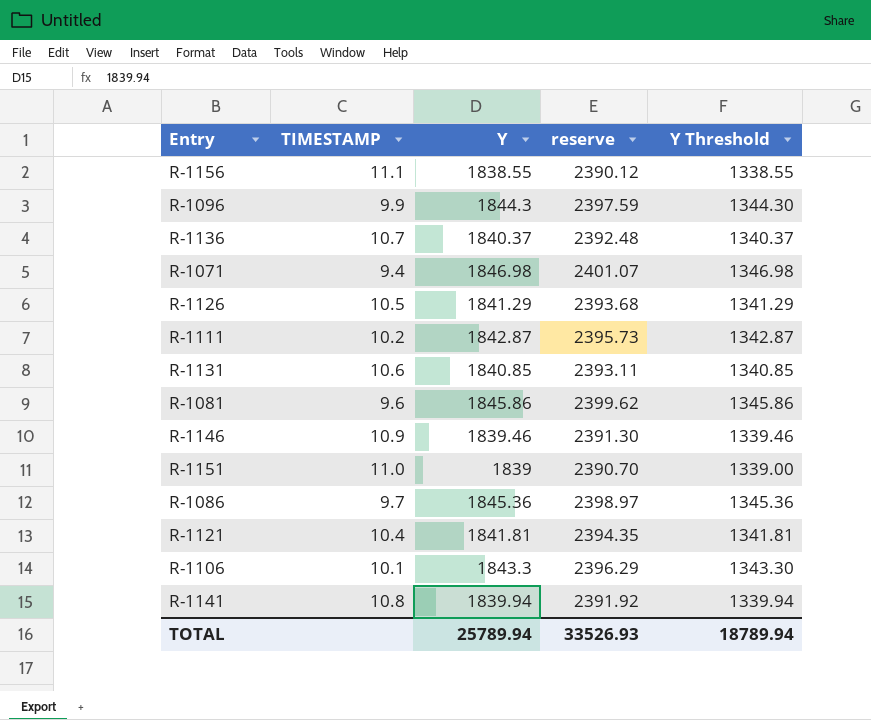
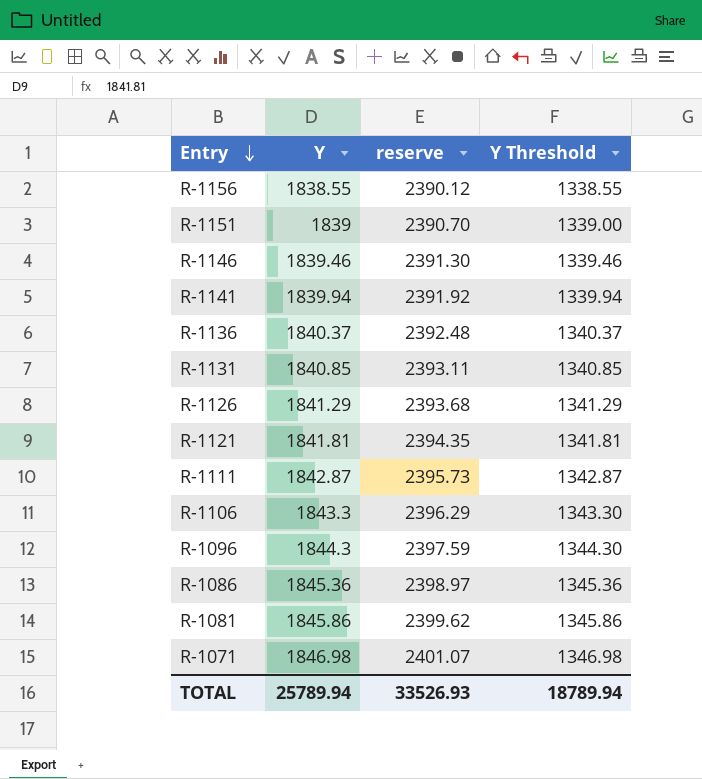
row order: none -> Entry descending
column TIMESTAMP | position: 2 -> none

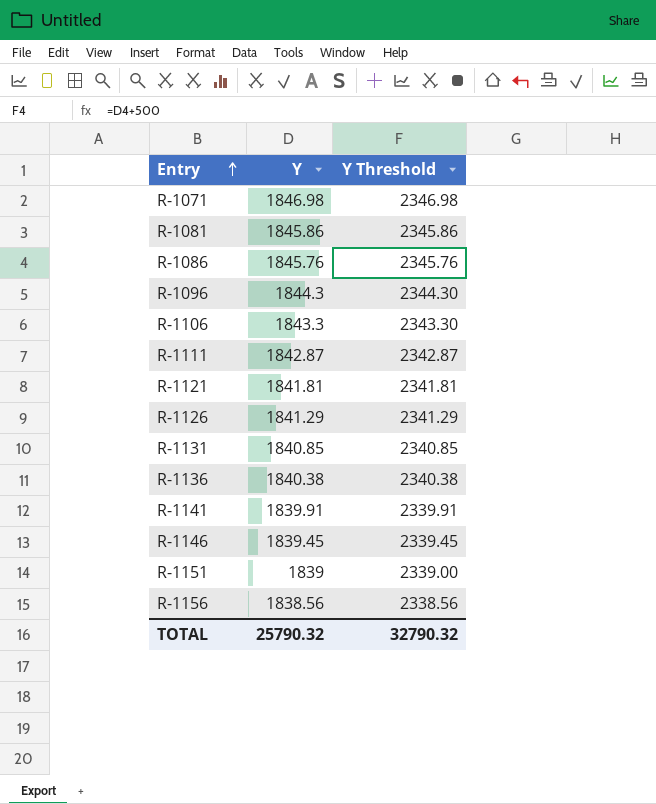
row order: Entry descending -> Entry ascending
column reserve | formula: [Y] * 1.3 -> none
column Y Threshold | formula: [Y] - 500 -> [Y] + 500
R-1086 | Y: 1845.36 -> 1845.76
R-1136 | Y: 1840.37 -> 1840.38
R-1141 | Y: 1839.94 -> 1839.91
R-1146 | Y: 1839.46 -> 1839.45
R-1156 | Y: 1838.55 -> 1838.56
TOTAL | Y: 25789.94 -> 25790.32
TOTAL | Y Threshold: 18789.94 -> 32790.32

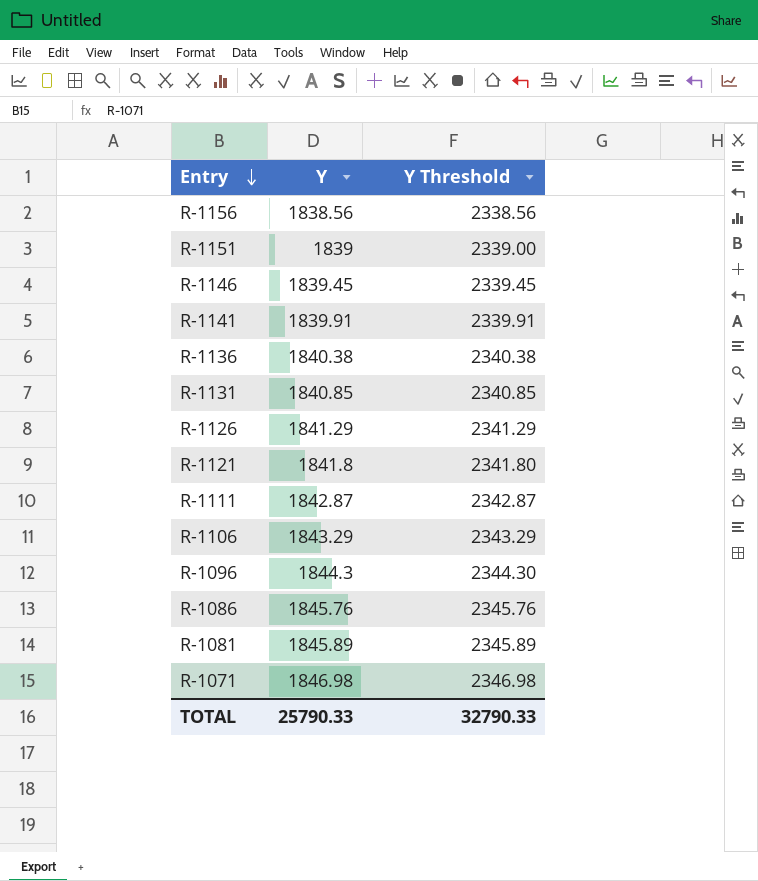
row order: Entry ascending -> Entry descending
R-1121 | Y: 1841.81 -> 1841.8
R-1121 | Y Threshold: 2341.81 -> 2341.80
R-1106 | Y: 1843.3 -> 1843.29
R-1106 | Y Threshold: 2343.30 -> 2343.29
R-1081 | Y: 1845.86 -> 1845.89
R-1081 | Y Threshold: 2345.86 -> 2345.89
TOTAL | Y: 25790.32 -> 25790.33
TOTAL | Y Threshold: 32790.32 -> 32790.33

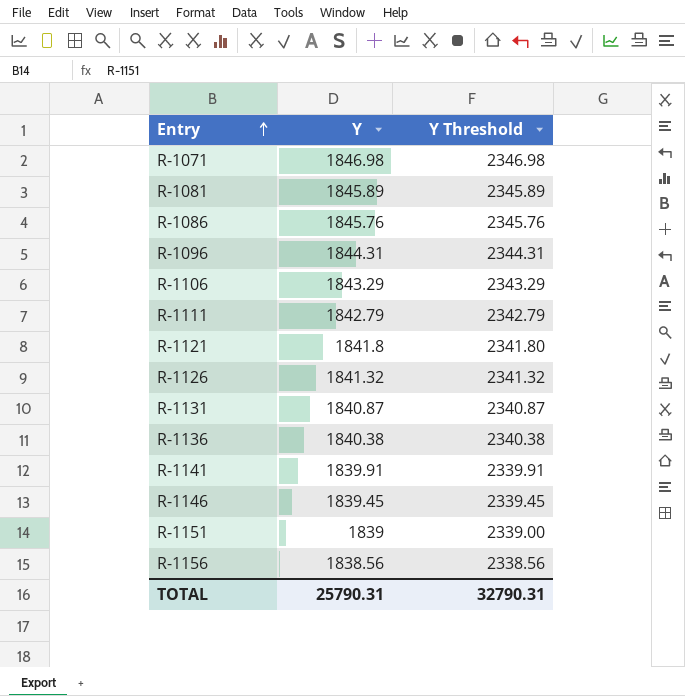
row order: Entry descending -> Entry ascending
R-1096 | Y: 1844.3 -> 1844.31
R-1096 | Y Threshold: 2344.30 -> 2344.31
R-1111 | Y: 1842.87 -> 1842.79
R-1111 | Y Threshold: 2342.87 -> 2342.79
R-1126 | Y: 1841.29 -> 1841.32
R-1126 | Y Threshold: 2341.29 -> 2341.32
R-1131 | Y: 1840.85 -> 1840.87
R-1131 | Y Threshold: 2340.85 -> 2340.87
TOTAL | Y: 25790.33 -> 25790.31
TOTAL | Y Threshold: 32790.33 -> 32790.31

